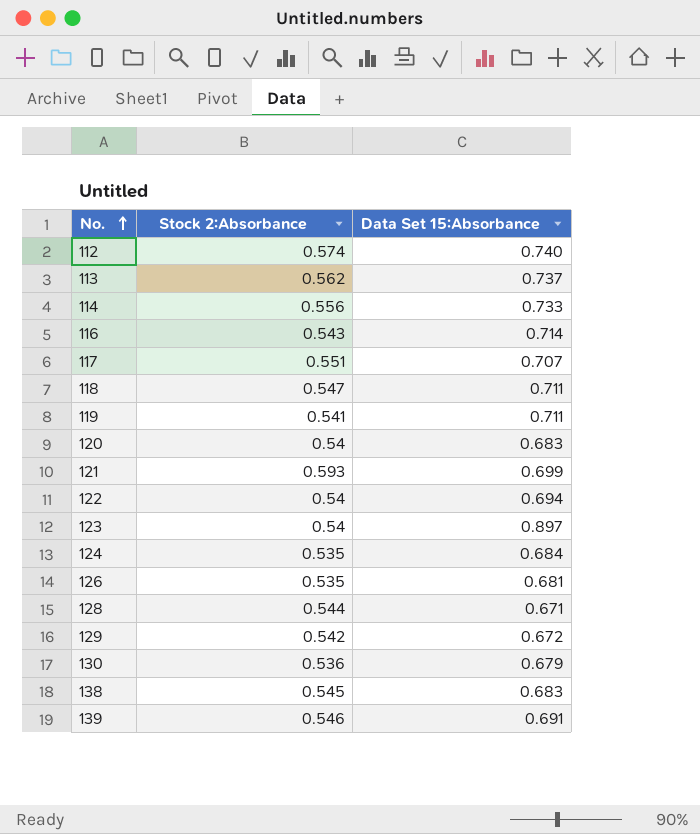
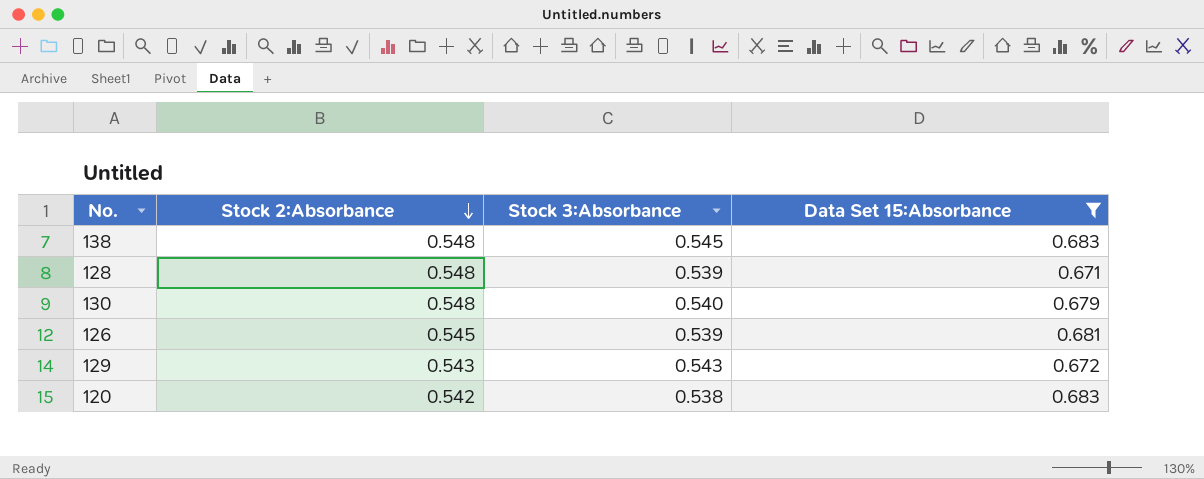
filter: none -> Data Set 15:Absorbance <= 0.683
row order: No. ascending -> Stock 2:Absorbance descending
column Stock 3:Absorbance | position: none -> 3
138 | Stock 2:Absorbance: 0.545 -> 0.548
128 | Stock 2:Absorbance: 0.544 -> 0.548
130 | Stock 2:Absorbance: 0.536 -> 0.548
126 | Stock 2:Absorbance: 0.535 -> 0.545
129 | Stock 2:Absorbance: 0.542 -> 0.543
120 | Stock 2:Absorbance: 0.54 -> 0.542

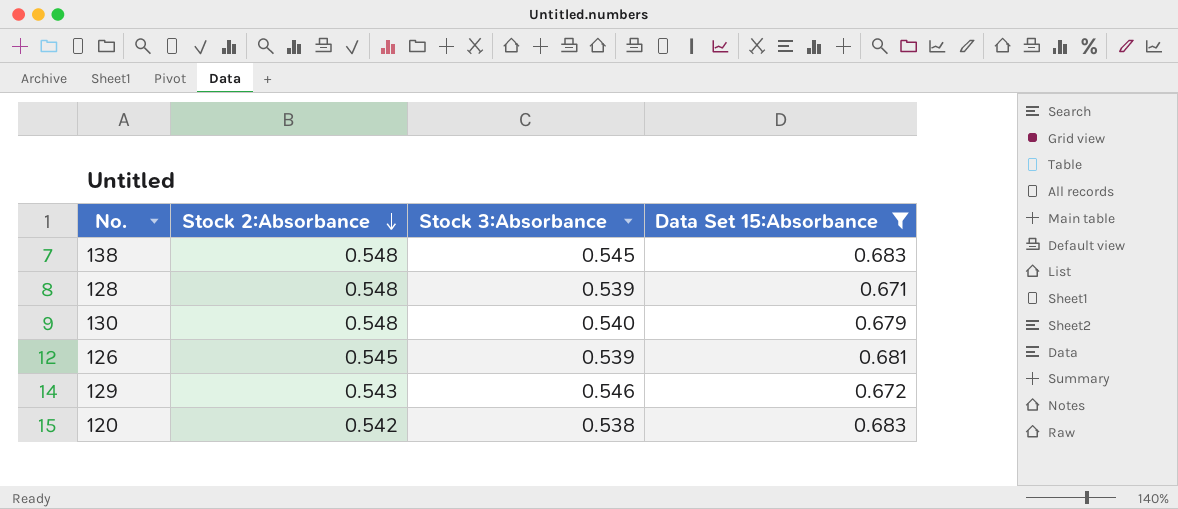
129 | Stock 3:Absorbance: 0.543 -> 0.546

